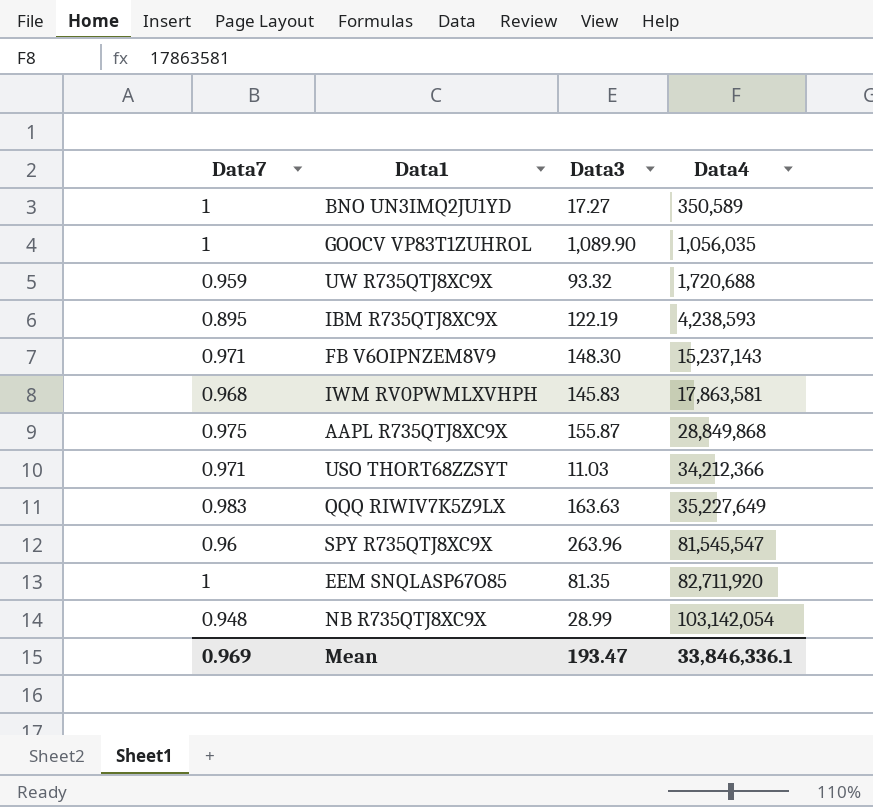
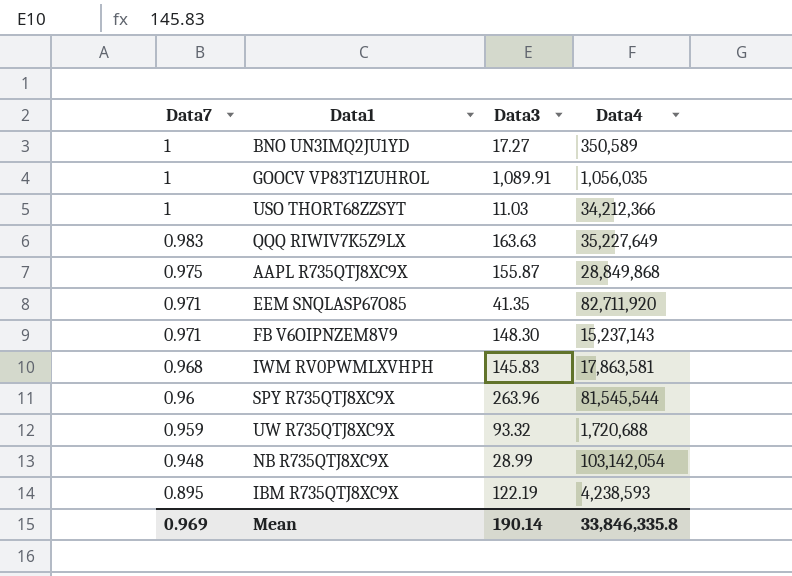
row order: Data4 ascending -> Data7 descending
GOOCV VP83T1ZUHROL | Data3: 1,089.90 -> 1,089.91
USO THORT68ZZSYT | Data7: 0.971 -> 1
EEM SNQLASP67O85 | Data7: 1 -> 0.971
EEM SNQLASP67O85 | Data3: 81.35 -> 41.35
SPY R735QTJ8XC9X | Data4: 81,545,547 -> 81,545,544
Mean | Data3: 193.47 -> 190.14
Mean | Data4: 33,846,336.1 -> 33,846,335.8

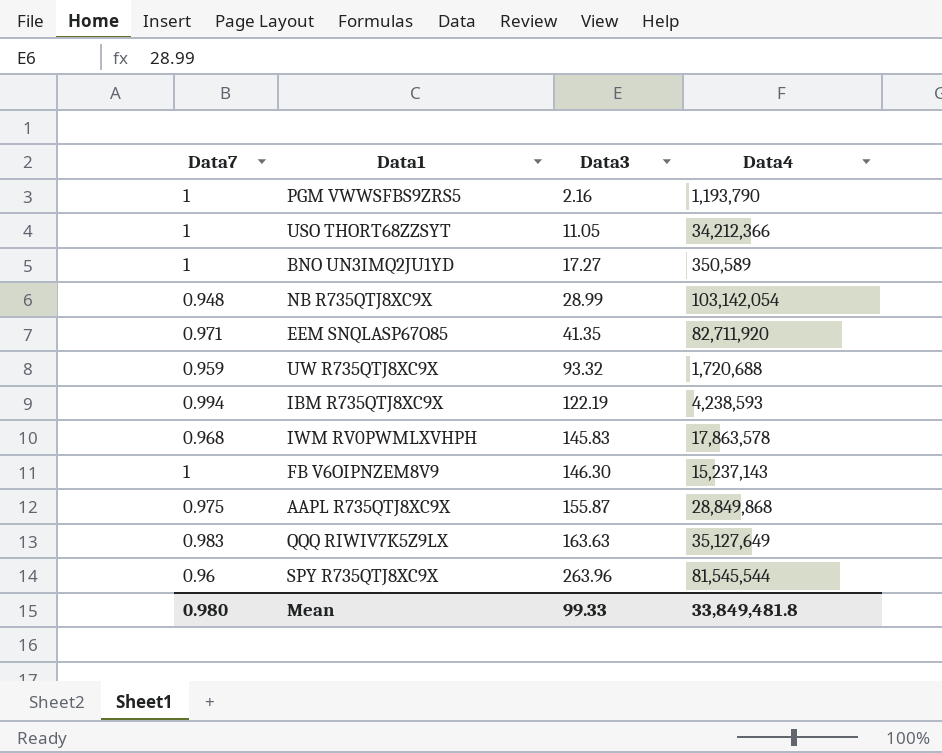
row order: Data7 descending -> Data3 ascending
row GOOCV VP83T1ZUHROL: 1 | 1,089.91 | 1,056,035 -> none
row PGM VWWSFBS9ZRS5: none -> 1 | 2.16 | 1,193,790
USO THORT68ZZSYT | Data3: 11.03 -> 11.05
IBM R735QTJ8XC9X | Data7: 0.895 -> 0.994
IWM RV0PWMLXVHPH | Data4: 17,863,581 -> 17,863,578
FB V6OIPNZEM8V9 | Data7: 0.971 -> 1
FB V6OIPNZEM8V9 | Data3: 148.30 -> 146.30
QQQ RIWIV7K5Z9LX | Data4: 35,227,649 -> 35,127,649
Mean | Data7: 0.969 -> 0.980
Mean | Data3: 190.14 -> 99.33
Mean | Data4: 33,846,335.8 -> 33,849,481.8

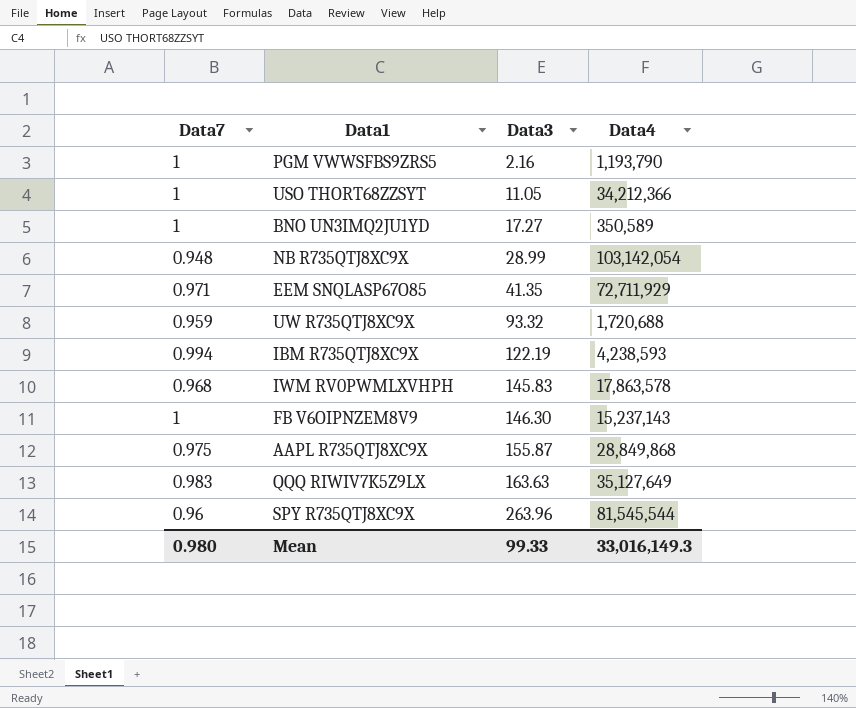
EEM SNQLASP67O85 | Data4: 82,711,920 -> 72,711,929
Mean | Data4: 33,849,481.8 -> 33,016,149.3

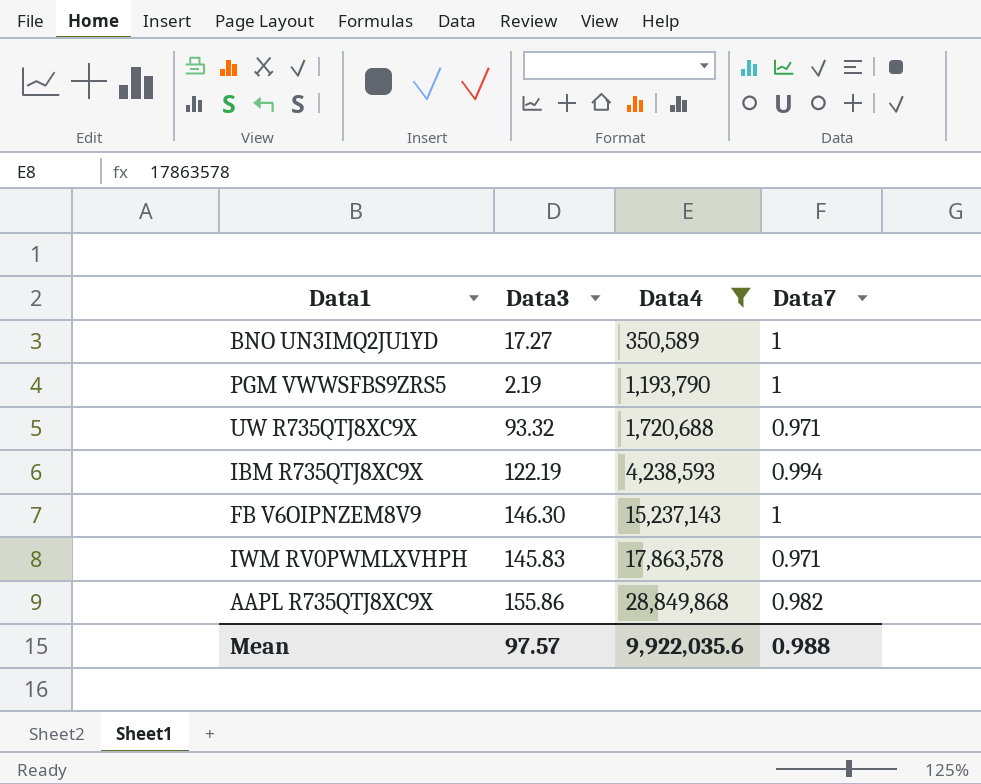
filter: none -> Data4 <= 28,849,868
row order: Data3 ascending -> Data4 ascending
column Data7 | position: 1 -> 4
PGM VWWSFBS9ZRS5 | Data3: 2.16 -> 2.19
UW R735QTJ8XC9X | Data7: 0.959 -> 0.971
IWM RV0PWMLXVHPH | Data7: 0.968 -> 0.971
AAPL R735QTJ8XC9X | Data3: 155.87 -> 155.86
AAPL R735QTJ8XC9X | Data7: 0.975 -> 0.982
Mean | Data3: 99.33 -> 97.57
Mean | Data4: 33,016,149.3 -> 9,922,035.6
Mean | Data7: 0.980 -> 0.988

